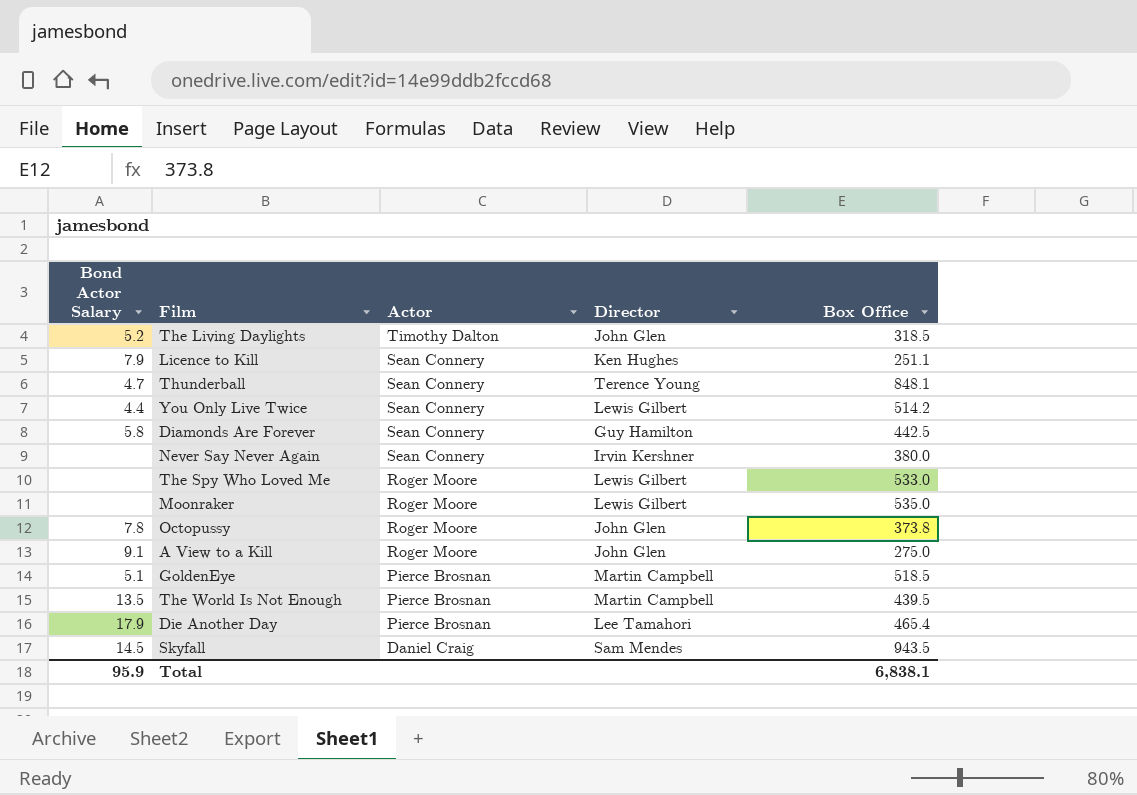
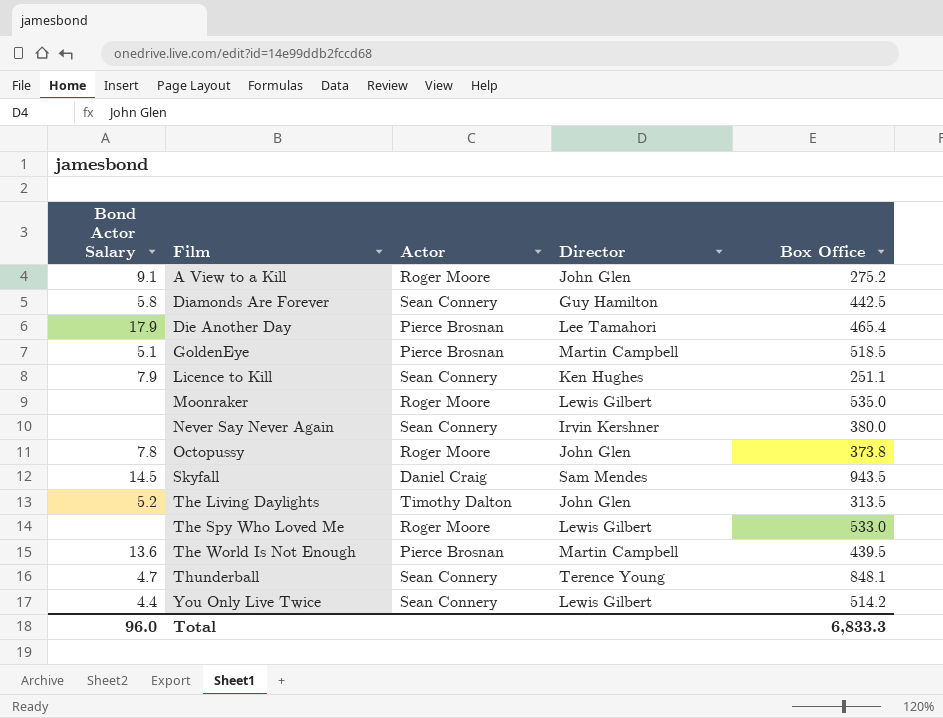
row order: Actor descending -> Film ascending
A View to a Kill | Box Office: 275.0 -> 275.2
The Living Daylights | Box Office: 318.5 -> 313.5
The World Is Not Enough | Bond Actor Salary: 13.5 -> 13.6
Total | Bond Actor Salary: 95.9 -> 96.0
Total | Box Office: 6,838.1 -> 6,833.3

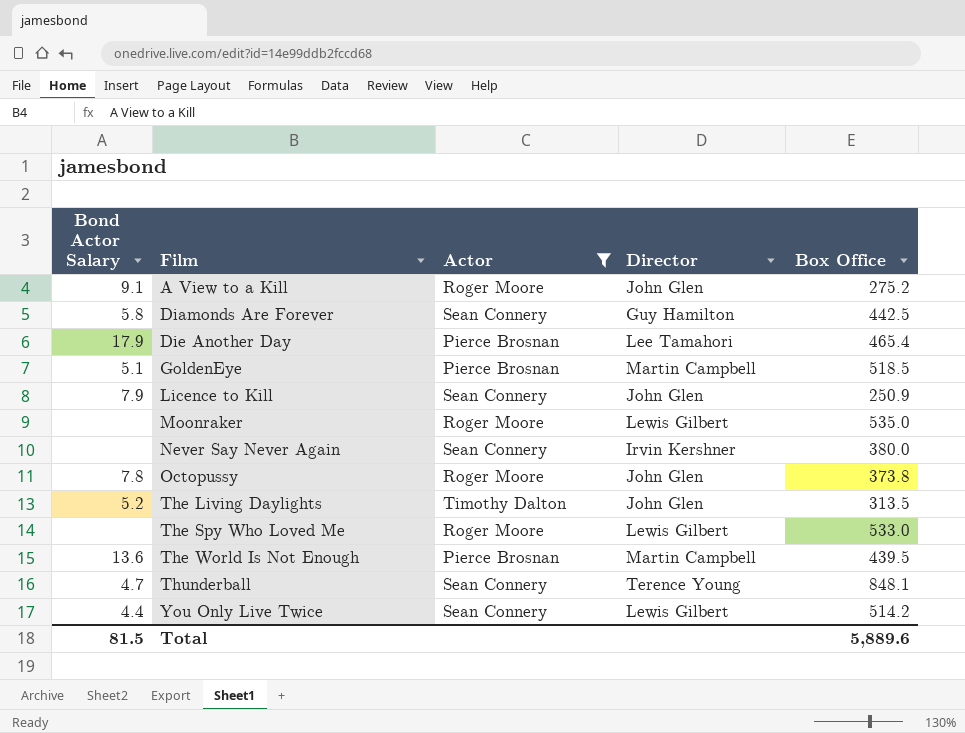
filter: none -> Actor != Daniel Craig
Licence to Kill | Director: Ken Hughes -> John Glen
Licence to Kill | Box Office: 251.1 -> 250.9
Total | Bond Actor Salary: 96.0 -> 81.5
Total | Box Office: 6,833.3 -> 5,889.6

